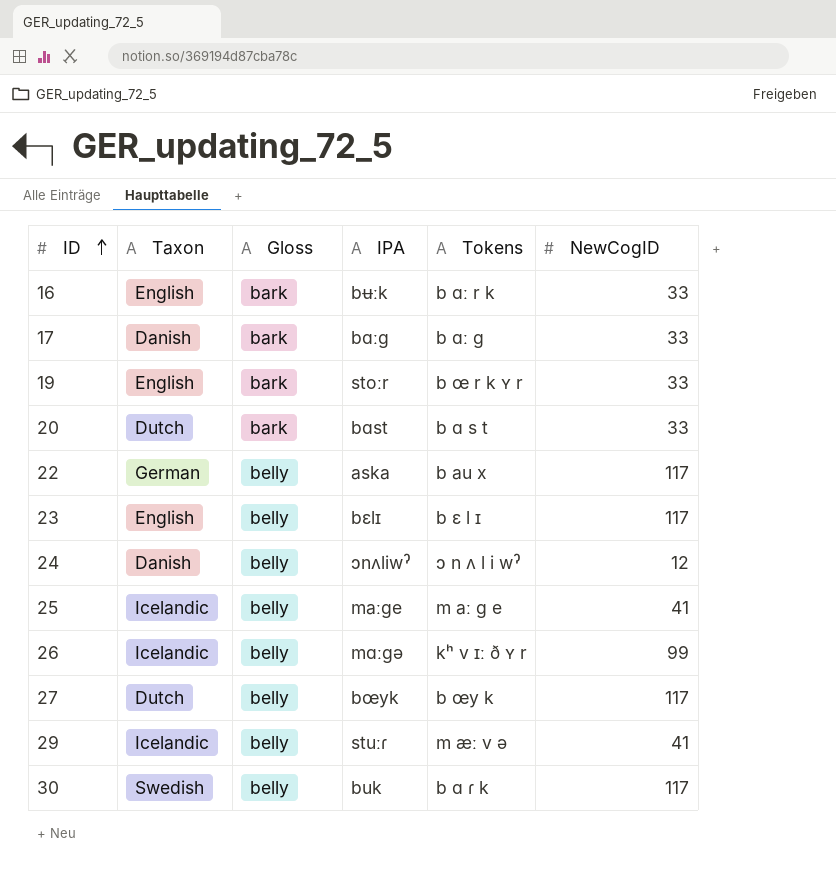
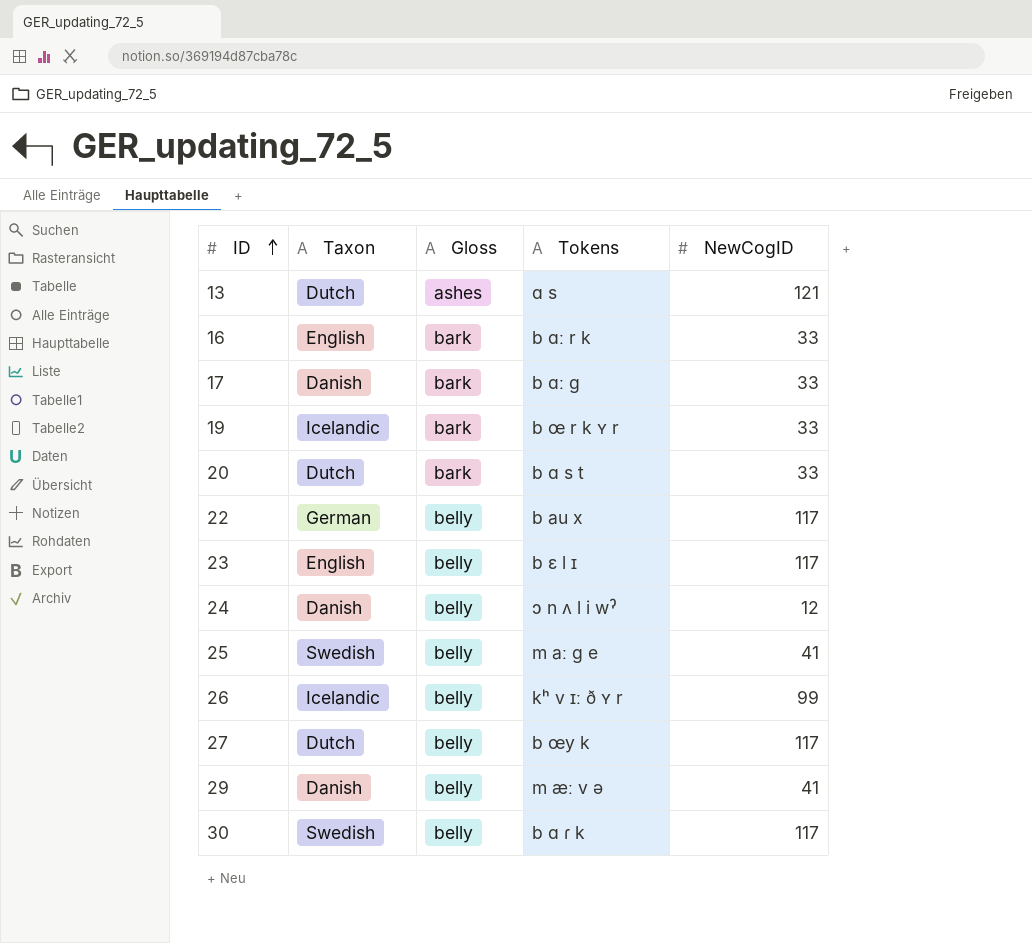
column IPA | position: 4 -> none
row 13: none -> Dutch | ashes | ɑ s | 121
19 | Taxon: English -> Icelandic
25 | Taxon: Icelandic -> Swedish
29 | Taxon: Icelandic -> Danish

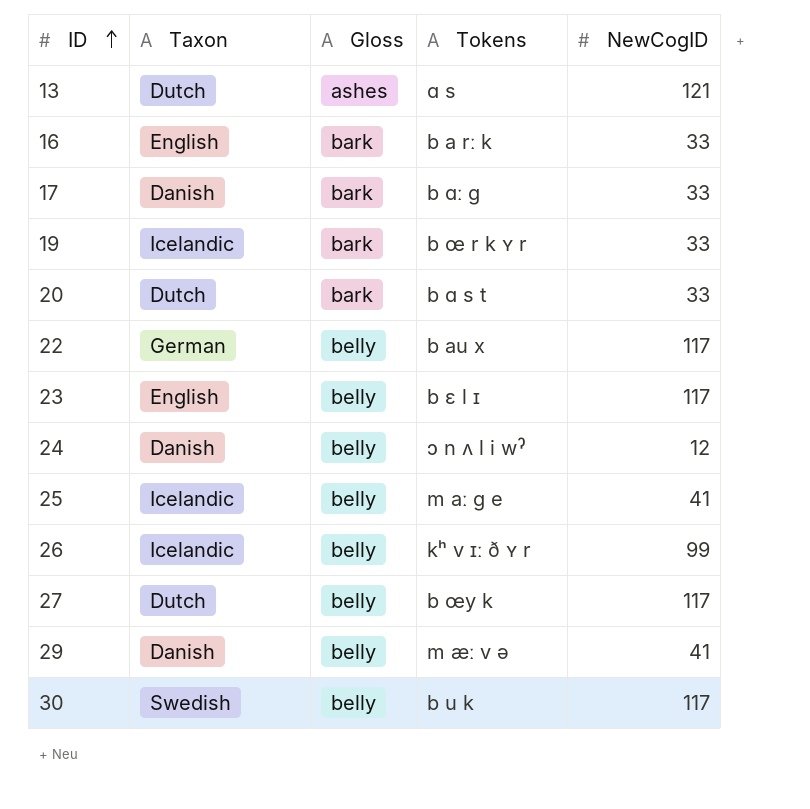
16 | Tokens: b ɑː r k -> b a rː k
25 | Taxon: Swedish -> Icelandic
30 | Tokens: b ɑ ɾ k -> b u k

